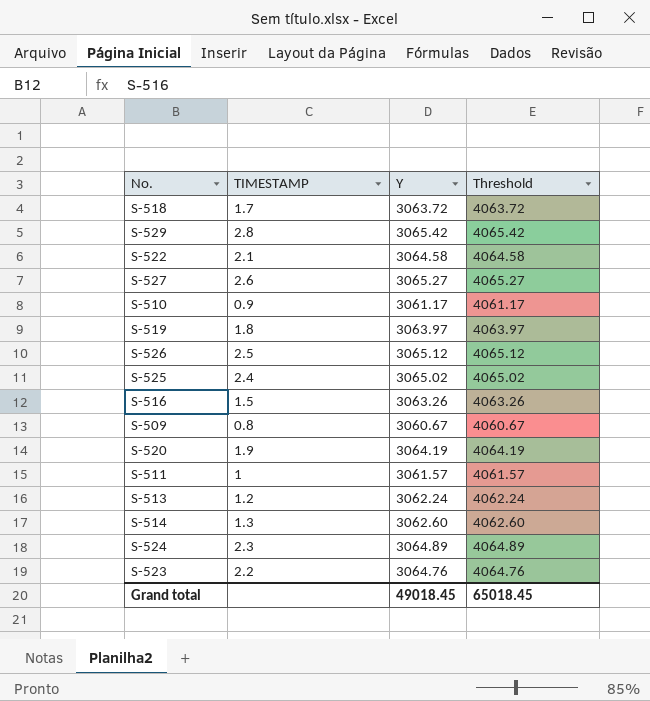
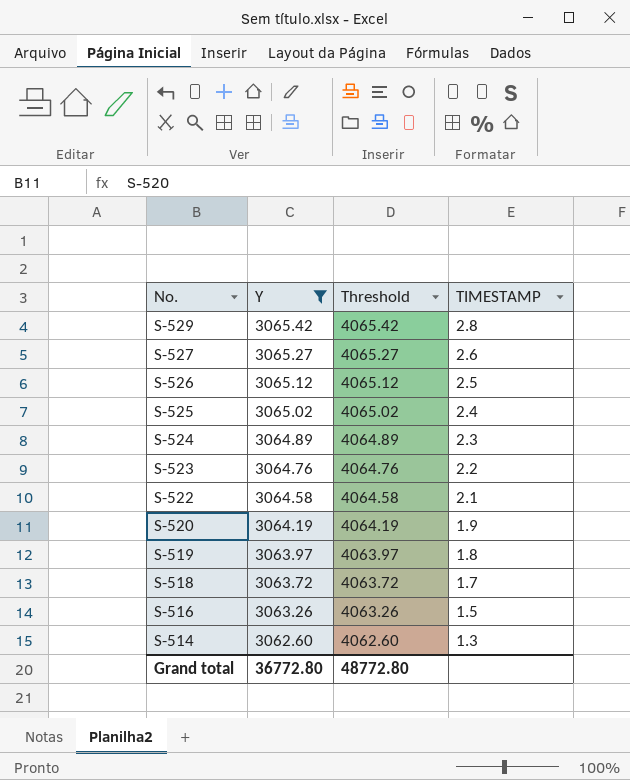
filter: none -> Y >= 3062.60
row order: none -> No. descending
column TIMESTAMP | position: 2 -> 4
Grand total | Y: 49018.45 -> 36772.80
Grand total | Threshold: 65018.45 -> 48772.80

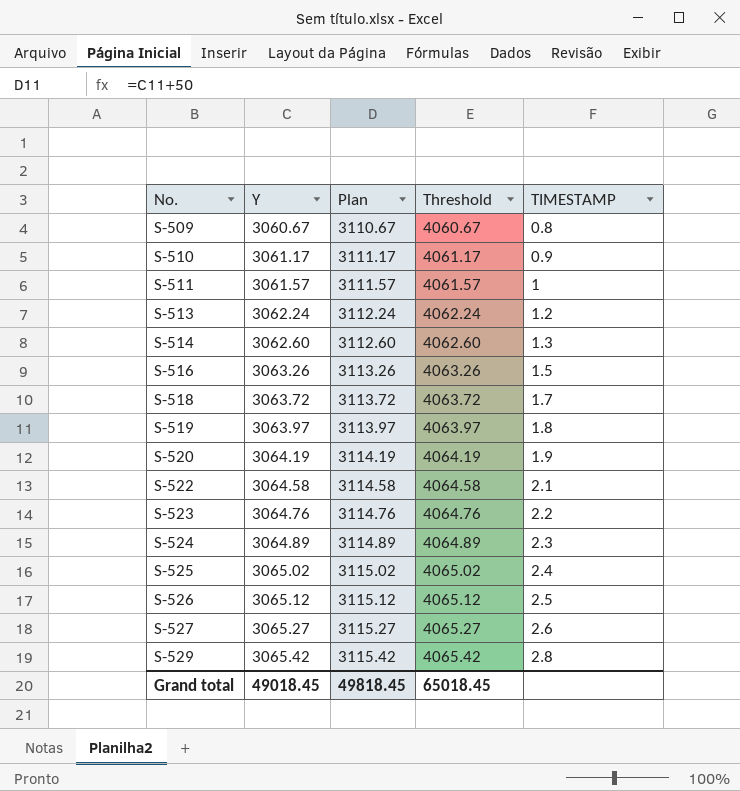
filter: Y >= 3062.60 -> none
row order: No. descending -> No. ascending
column Plan | formula: none -> [Y] + 50
Grand total | Y: 36772.80 -> 49018.45
Grand total | Threshold: 48772.80 -> 65018.45

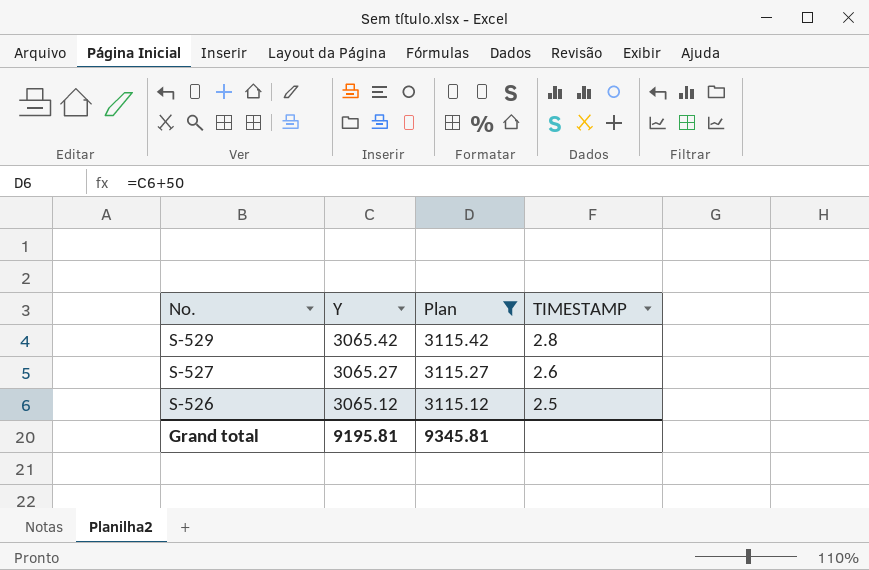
filter: none -> Plan >= 3115.12
row order: No. ascending -> No. descending
column Threshold | formula: [Y] + 1000 -> none
Grand total | Y: 49018.45 -> 9195.81
Grand total | Plan: 49818.45 -> 9345.81

